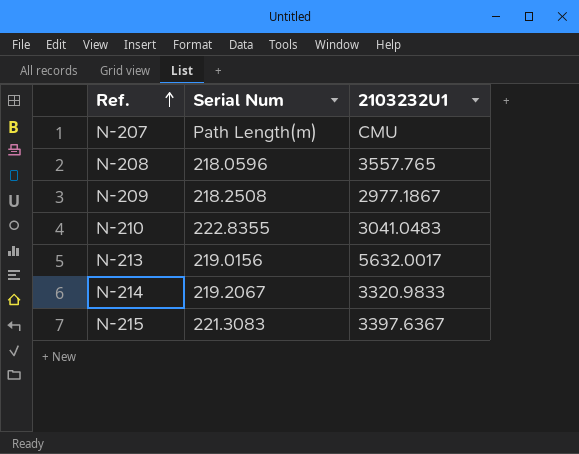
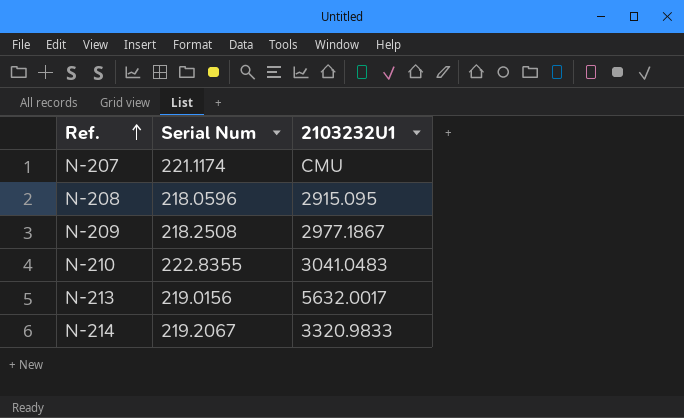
row N-215: 221.3083 | 3397.6367 -> none
N-207 | Serial Num: Path Length(m) -> 221.1174
N-208 | 2103232U1: 3557.765 -> 2915.095

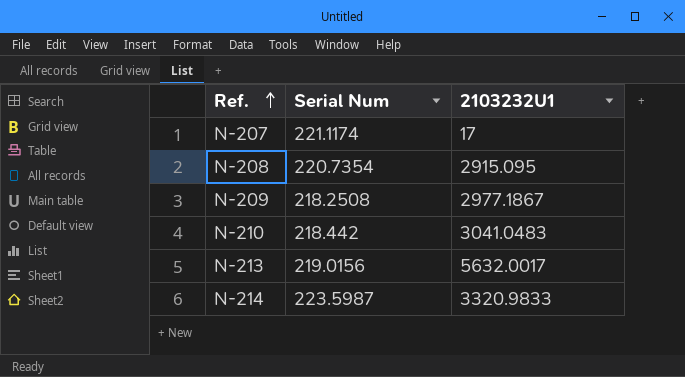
N-207 | 2103232U1: CMU -> 17
N-208 | Serial Num: 218.0596 -> 220.7354
N-210 | Serial Num: 222.8355 -> 218.442
N-214 | Serial Num: 219.2067 -> 223.5987

